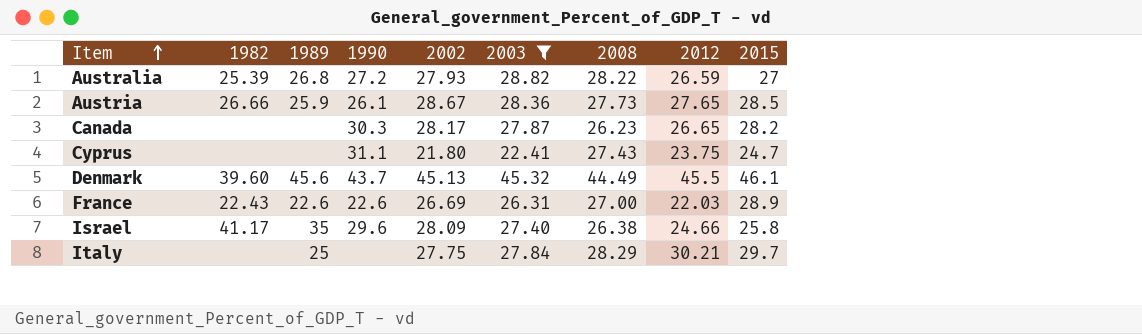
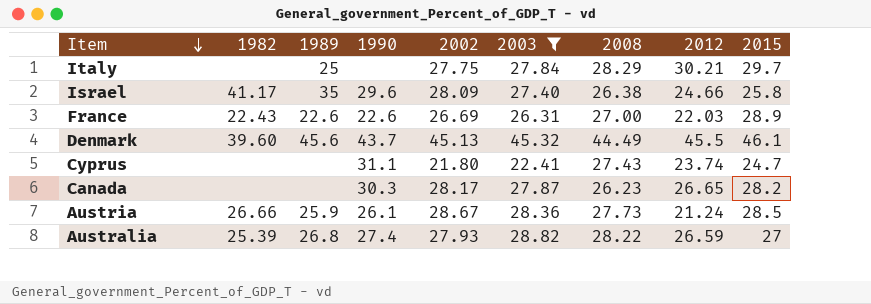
row order: Item ascending -> Item descending
Cyprus | 2012: 23.75 -> 23.74
Austria | 2012: 27.65 -> 21.24
Australia | 1990: 27.2 -> 27.4

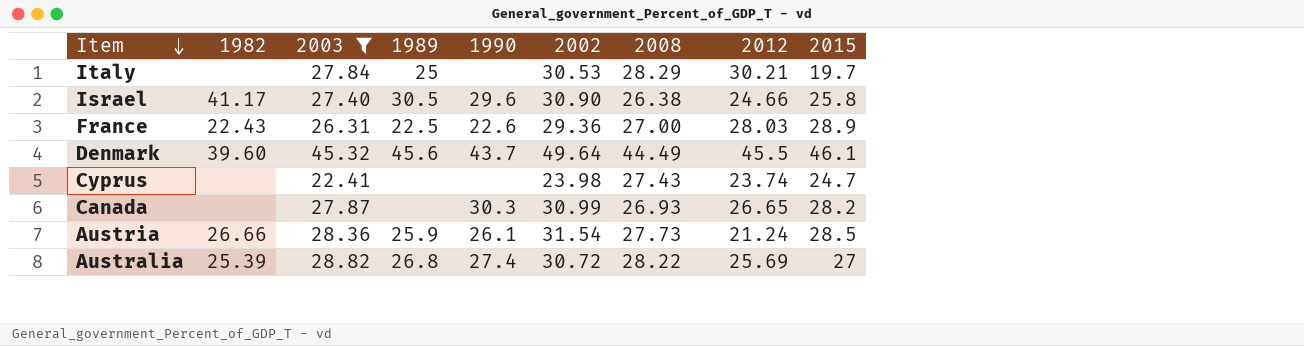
column 2003 | position: 6 -> 3
Italy | 2002: 27.75 -> 30.53
Italy | 2015: 29.7 -> 19.7
Israel | 1989: 35 -> 30.5
Israel | 2002: 28.09 -> 30.90
France | 1989: 22.6 -> 22.5
France | 2002: 26.69 -> 29.36
France | 2012: 22.03 -> 28.03
Denmark | 2002: 45.13 -> 49.64
Cyprus | 1990: 31.1 -> none
Cyprus | 2002: 21.80 -> 23.98
Canada | 2002: 28.17 -> 30.99
Canada | 2008: 26.23 -> 26.93
Austria | 2002: 28.67 -> 31.54
Australia | 2002: 27.93 -> 30.72
Australia | 2012: 26.59 -> 25.69

